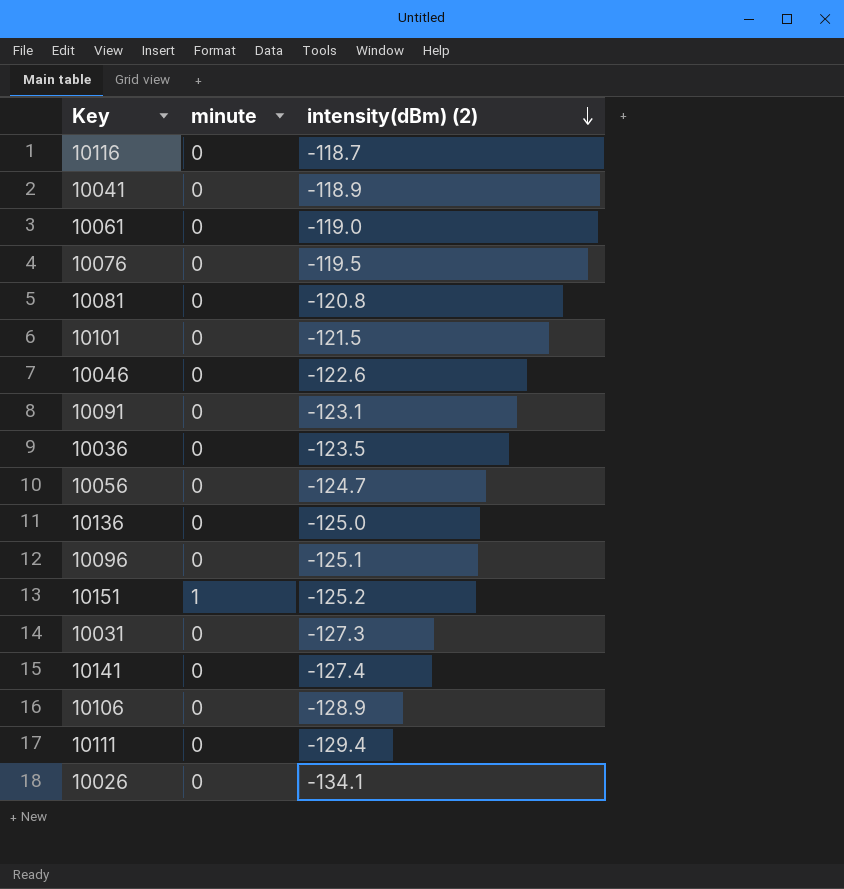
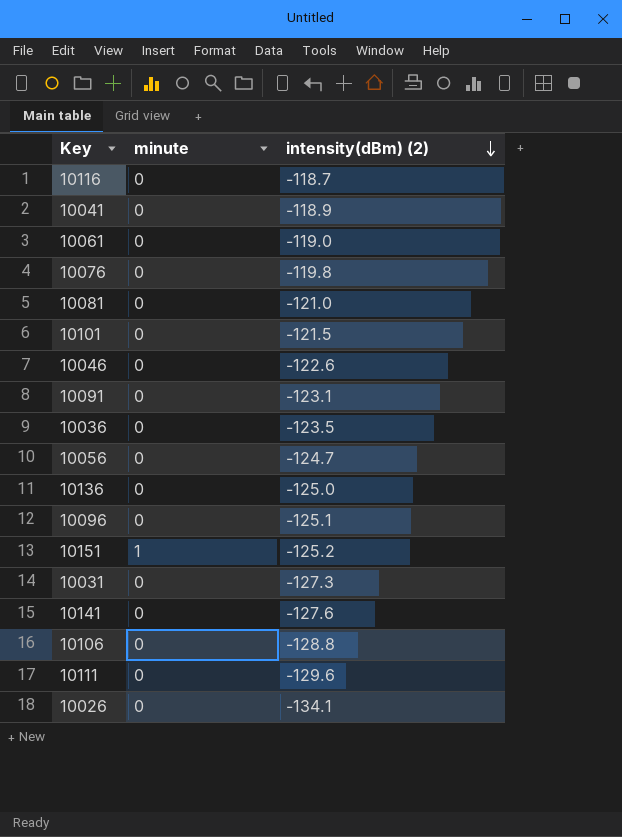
10076 | intensity(dBm) (2): -119.5 -> -119.8
10081 | intensity(dBm) (2): -120.8 -> -121.0
10141 | intensity(dBm) (2): -127.4 -> -127.6
10106 | intensity(dBm) (2): -128.9 -> -128.8
10111 | intensity(dBm) (2): -129.4 -> -129.6

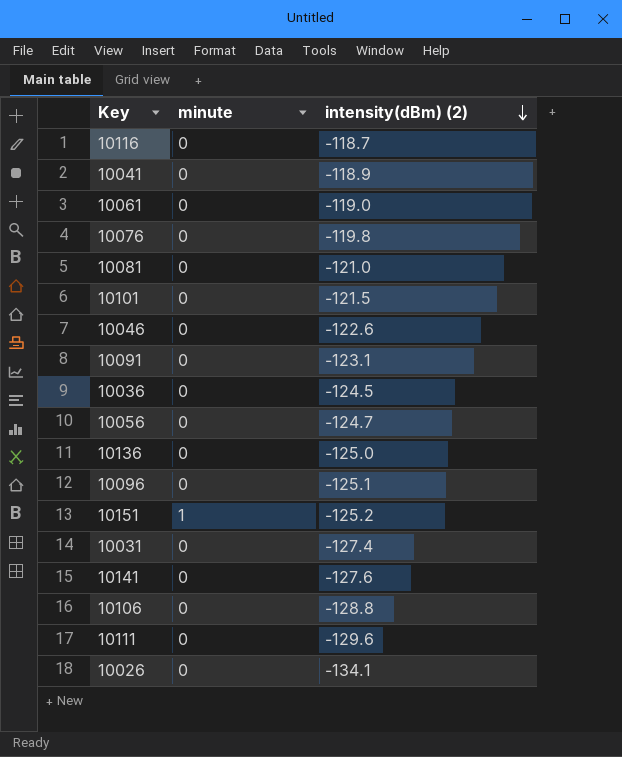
10036 | intensity(dBm) (2): -123.5 -> -124.5
10031 | intensity(dBm) (2): -127.3 -> -127.4

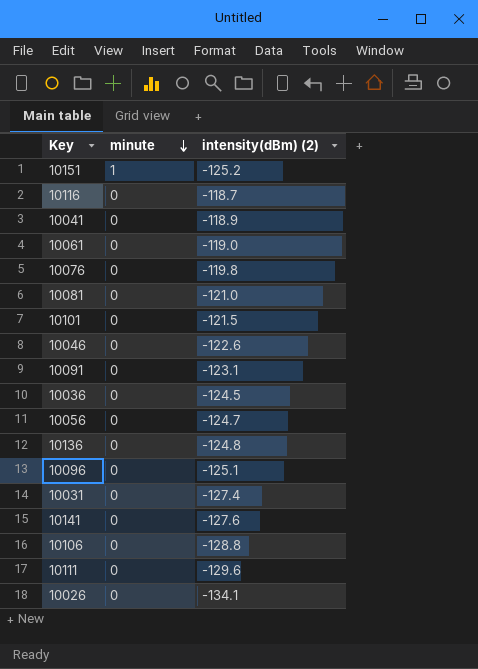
row order: intensity(dBm) (2) descending -> minute descending
10136 | intensity(dBm) (2): -125.0 -> -124.8

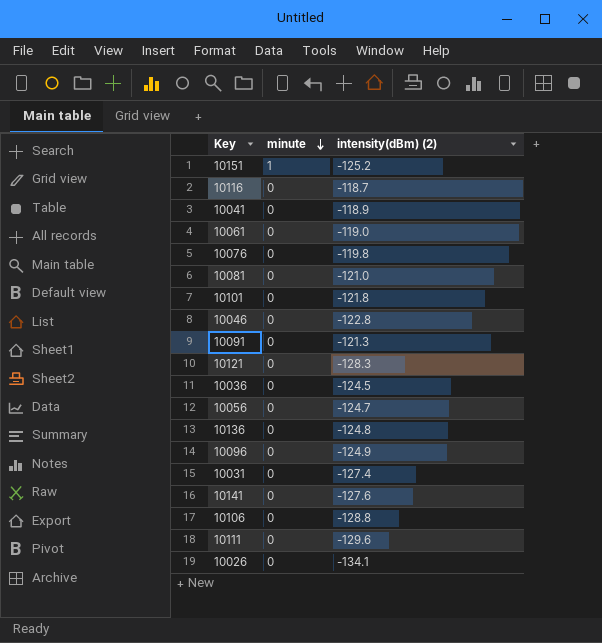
10101 | intensity(dBm) (2): -121.5 -> -121.8
10046 | intensity(dBm) (2): -122.6 -> -122.8
10091 | intensity(dBm) (2): -123.1 -> -121.3
row 10121: none -> 0 | -128.3
10096 | intensity(dBm) (2): -125.1 -> -124.9

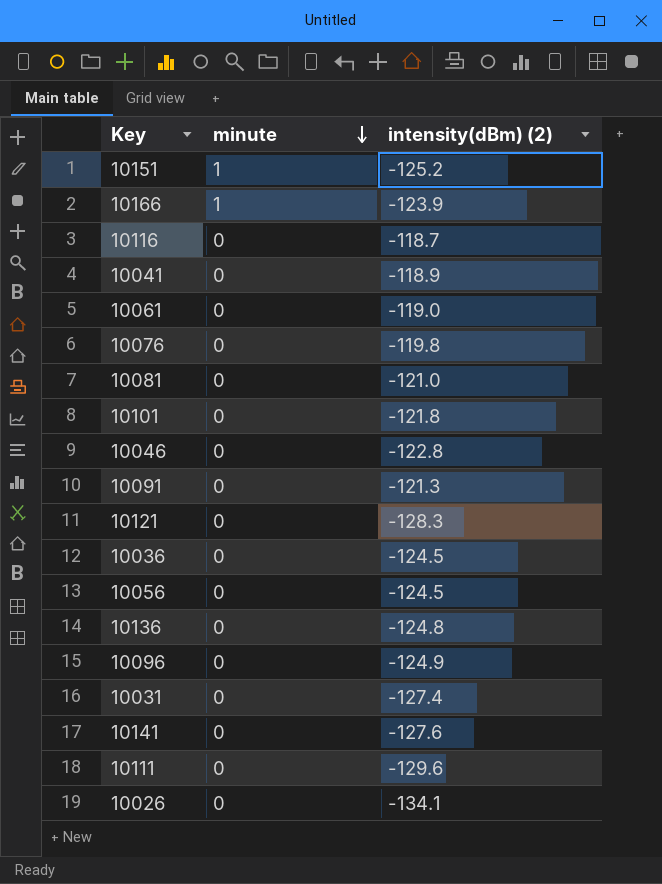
row 10106: 0 | -128.8 -> none
row 10166: none -> 1 | -123.9
10056 | intensity(dBm) (2): -124.7 -> -124.5

